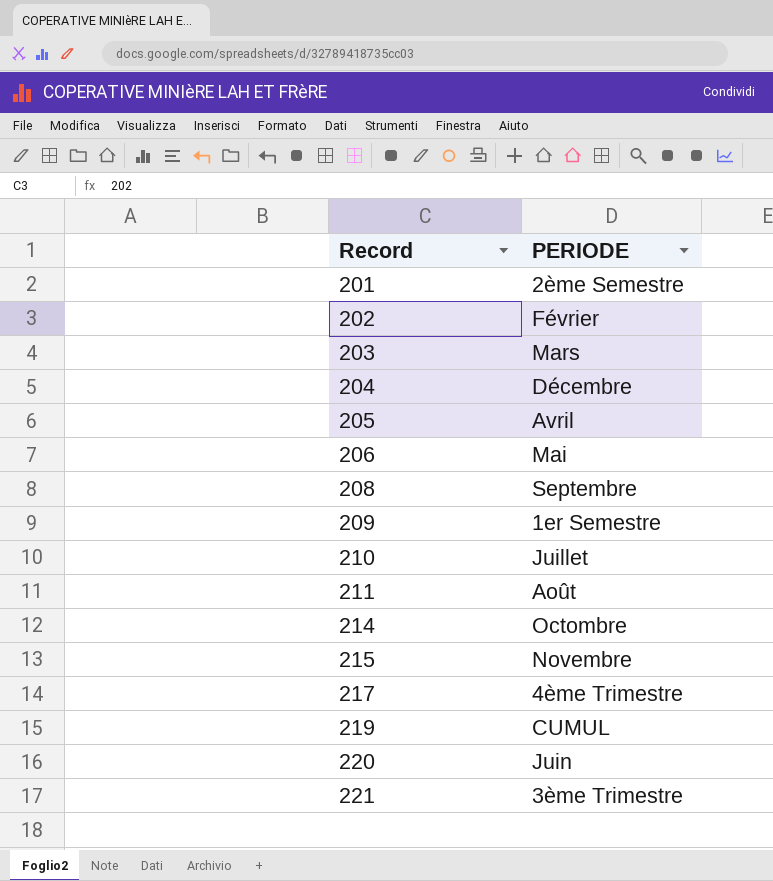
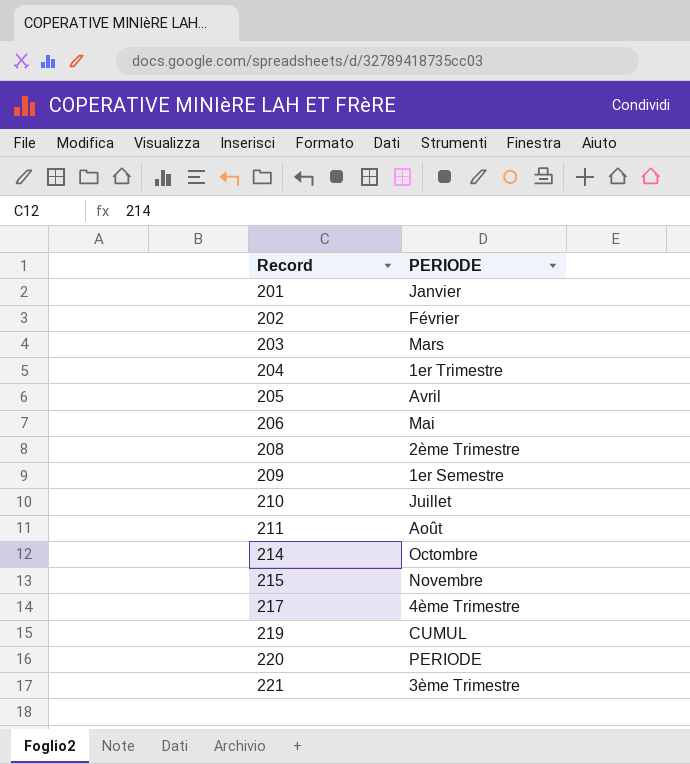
201 | PERIODE: 2ème Semestre -> Janvier
204 | PERIODE: Décembre -> 1er Trimestre
208 | PERIODE: Septembre -> 2ème Trimestre
220 | PERIODE: Juin -> PERIODE

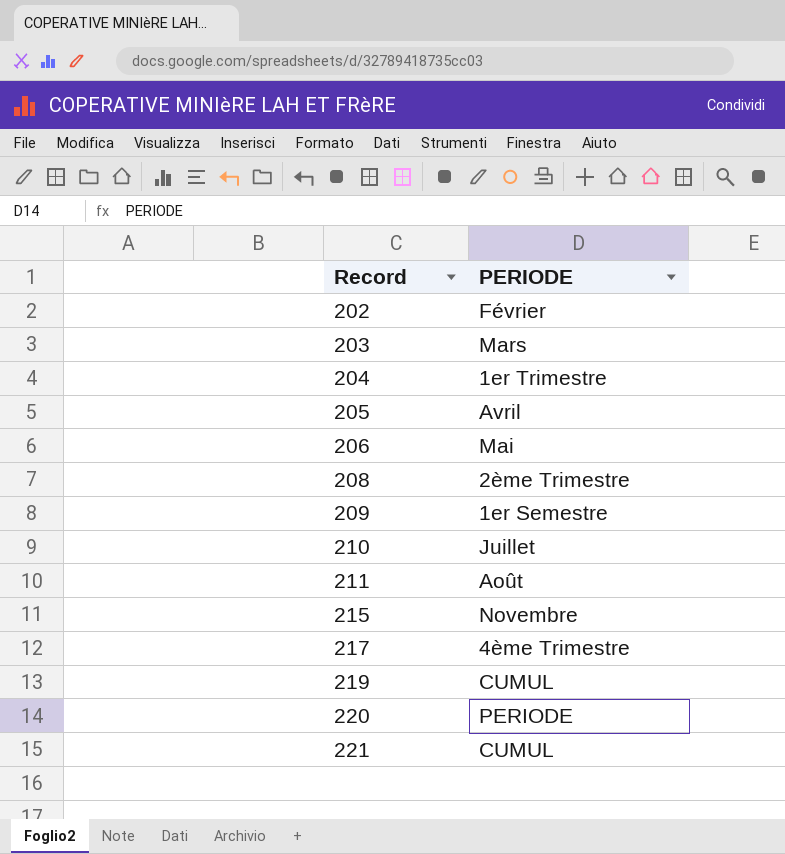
row 201: Janvier -> none
row 214: Octombre -> none
221 | PERIODE: 3ème Trimestre -> CUMUL

